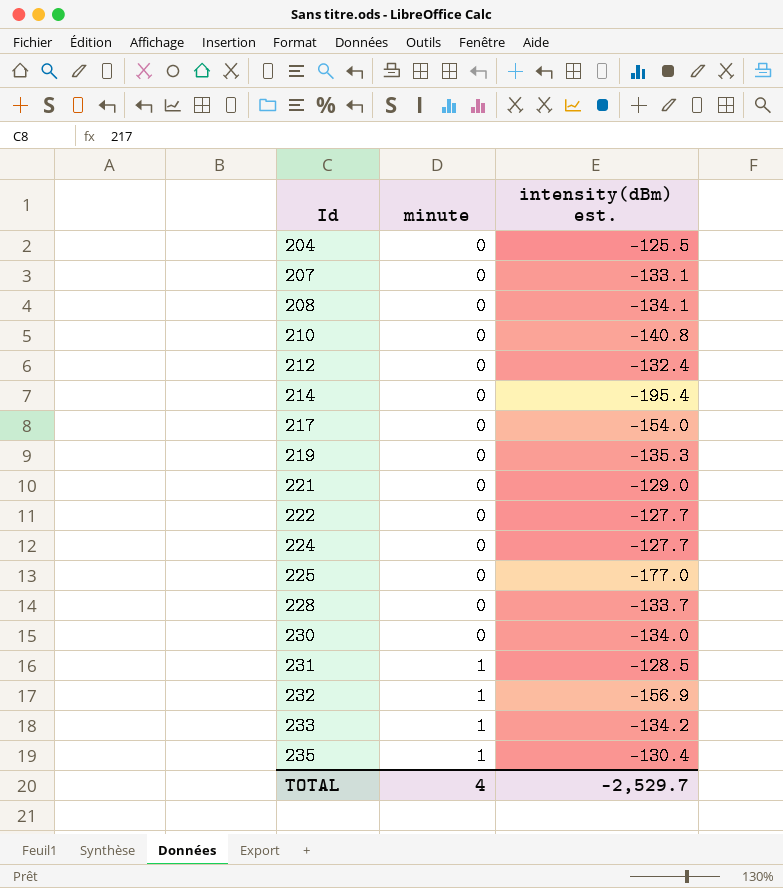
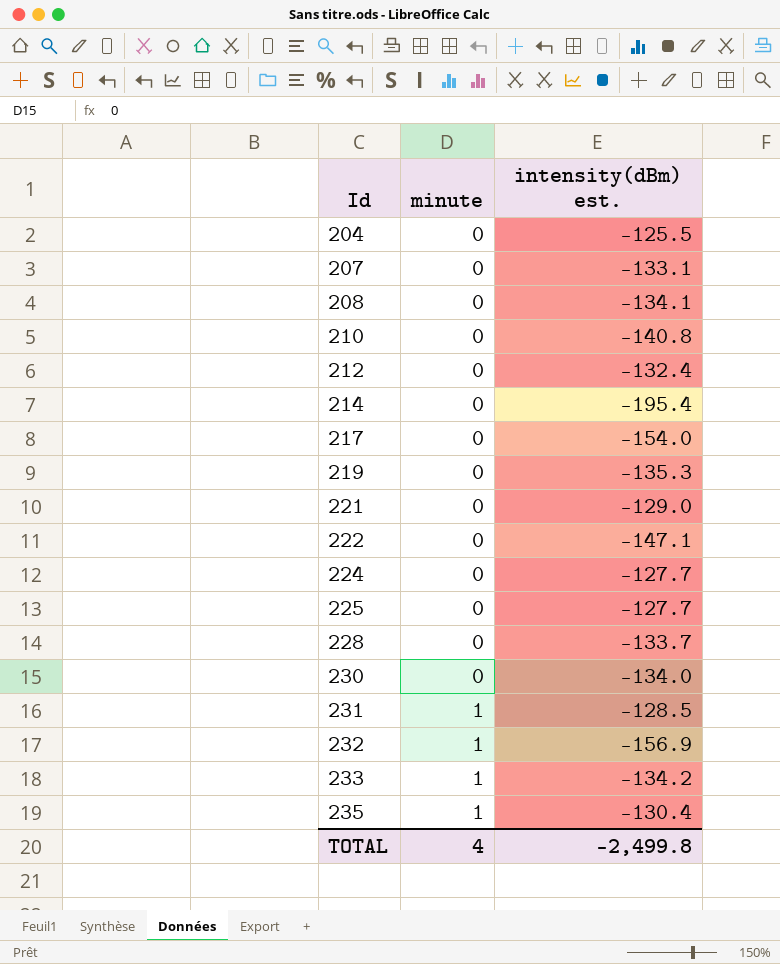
222 | intensity(dBm) est.: -127.7 -> -147.1
225 | intensity(dBm) est.: -177.0 -> -127.7
TOTAL | intensity(dBm) est.: -2,529.7 -> -2,499.8

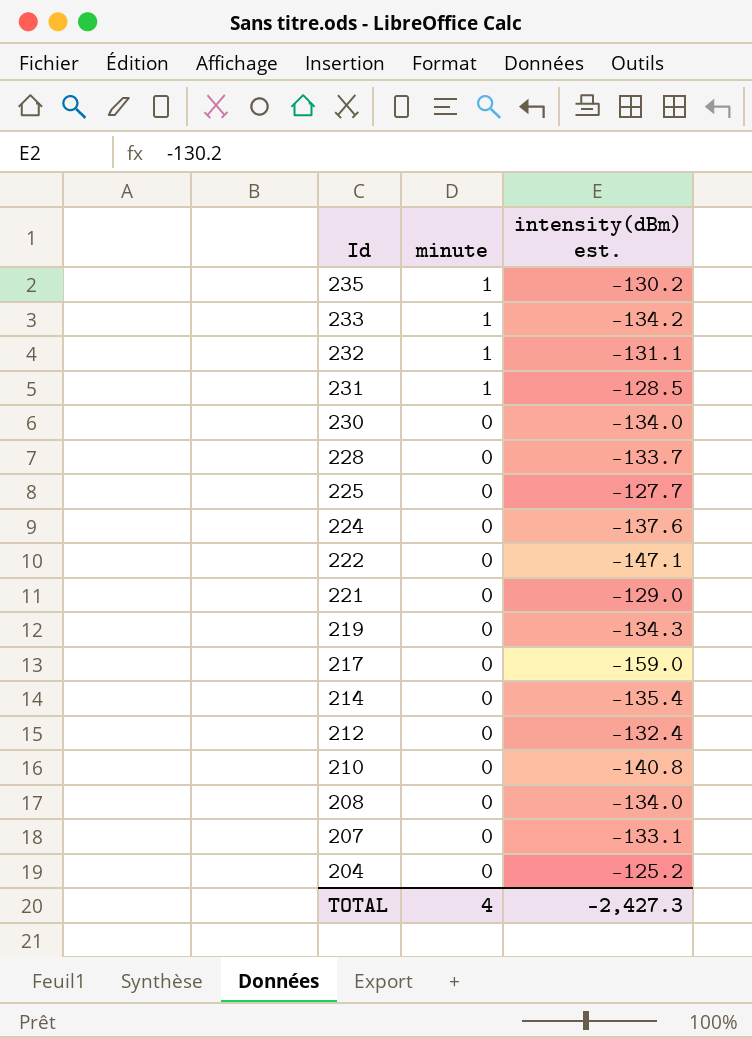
row order: Id ascending -> Id descending
235 | intensity(dBm) est.: -130.4 -> -130.2
232 | intensity(dBm) est.: -156.9 -> -131.1
224 | intensity(dBm) est.: -127.7 -> -137.6
219 | intensity(dBm) est.: -135.3 -> -134.3
217 | intensity(dBm) est.: -154.0 -> -159.0
214 | intensity(dBm) est.: -195.4 -> -135.4
208 | intensity(dBm) est.: -134.1 -> -134.0
204 | intensity(dBm) est.: -125.5 -> -125.2
TOTAL | intensity(dBm) est.: -2,499.8 -> -2,427.3

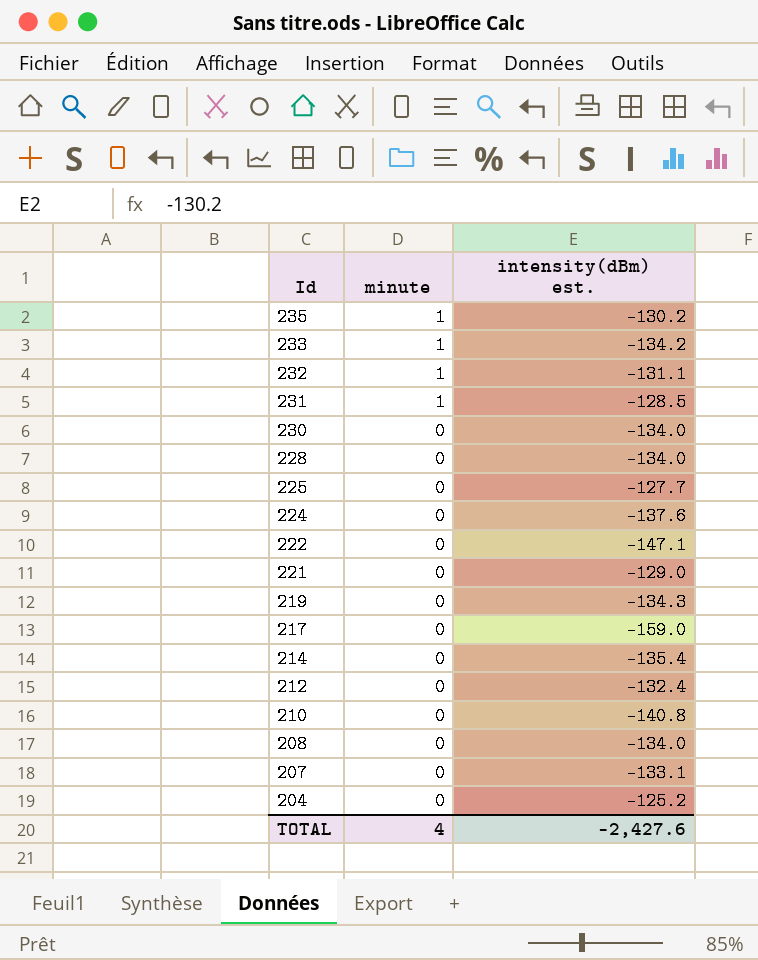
228 | intensity(dBm) est.: -133.7 -> -134.0
TOTAL | intensity(dBm) est.: -2,427.3 -> -2,427.6

